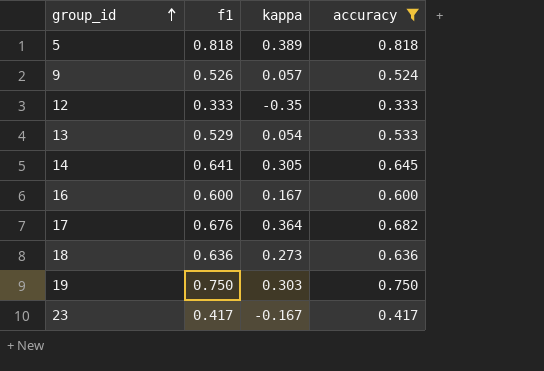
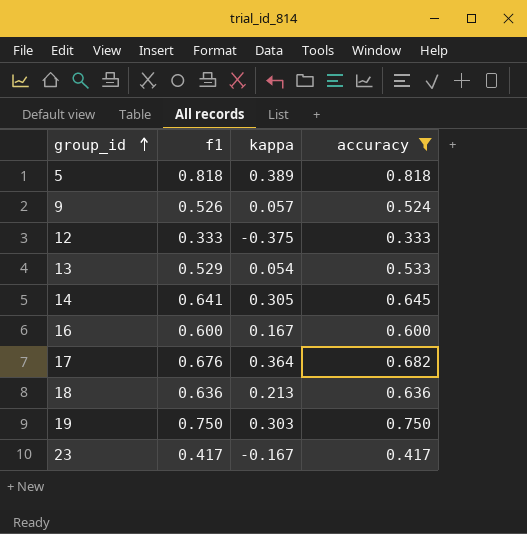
12 | kappa: -0.35 -> -0.375
18 | kappa: 0.273 -> 0.213

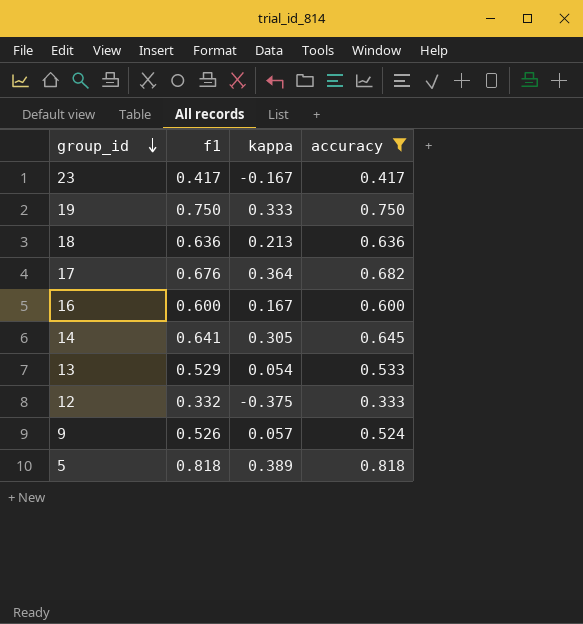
row order: group_id ascending -> group_id descending
19 | kappa: 0.303 -> 0.333
12 | f1: 0.333 -> 0.332

